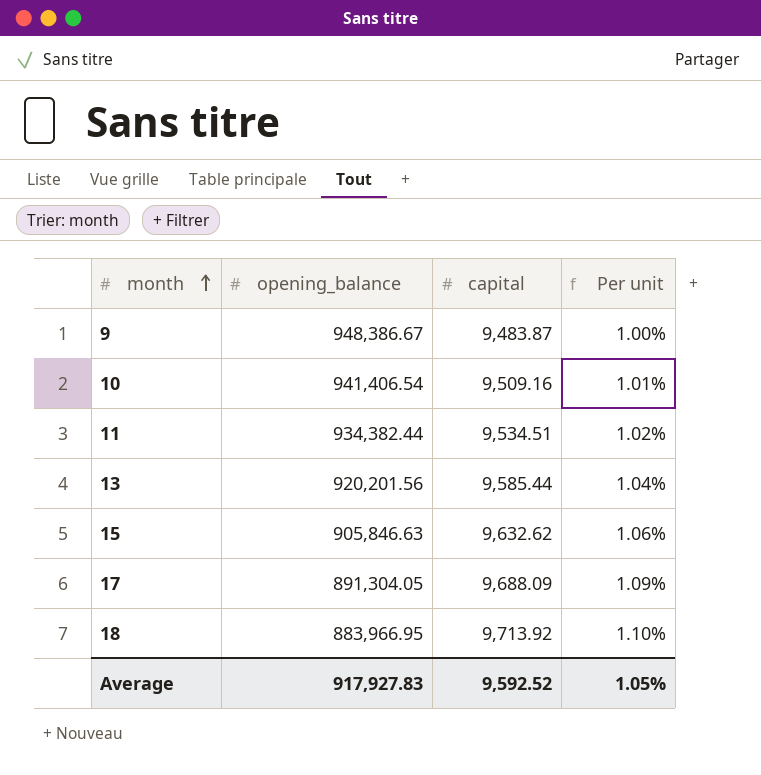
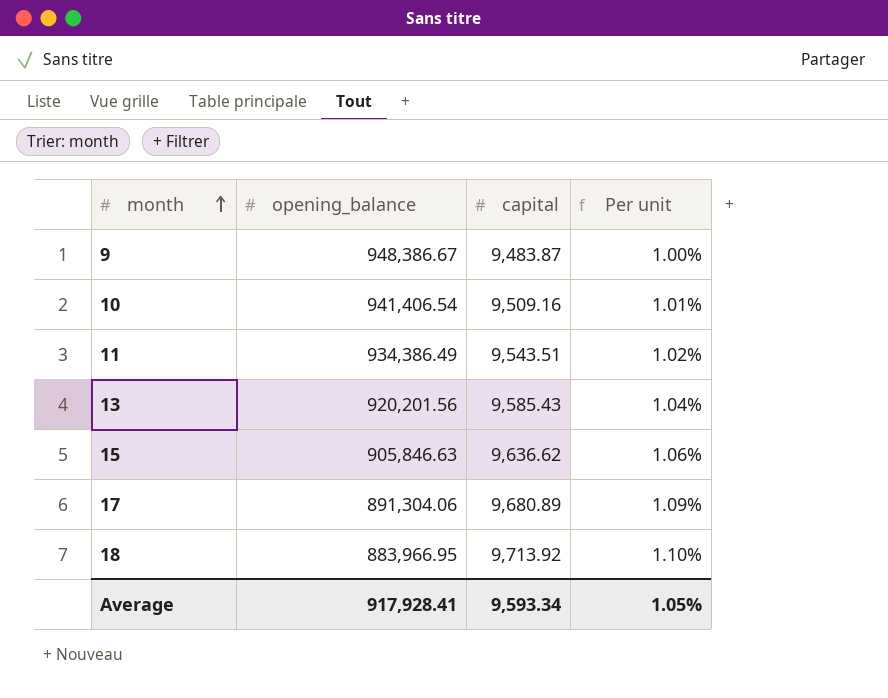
11 | opening_balance: 934,382.44 -> 934,386.49
11 | capital: 9,534.51 -> 9,543.51
13 | capital: 9,585.44 -> 9,585.43
15 | capital: 9,632.62 -> 9,636.62
17 | opening_balance: 891,304.05 -> 891,304.06
17 | capital: 9,688.09 -> 9,680.89
Average | opening_balance: 917,927.83 -> 917,928.41
Average | capital: 9,592.52 -> 9,593.34

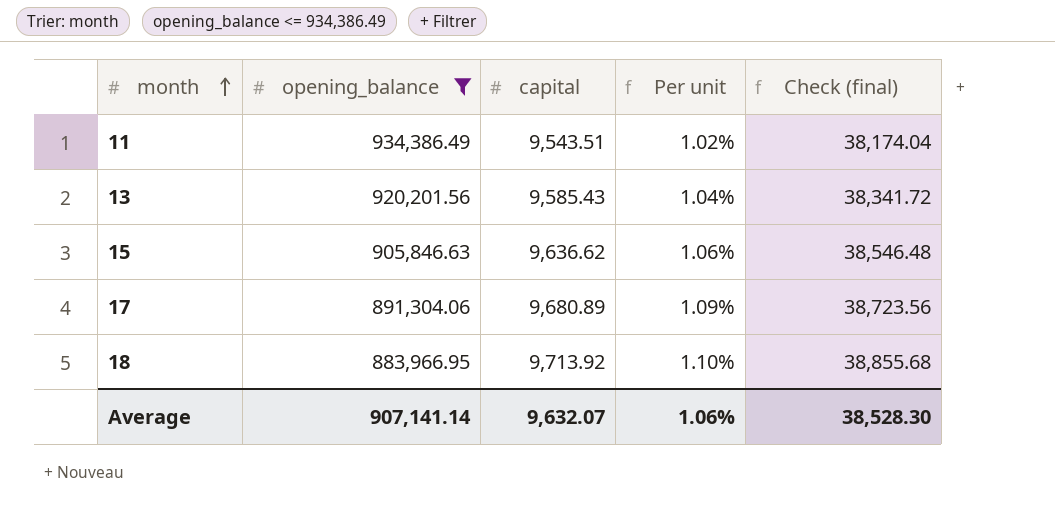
filter: none -> opening_balance <= 934,386.49
column Check (final) | formula: none -> [capital] * 4
Average | opening_balance: 917,928.41 -> 907,141.14
Average | capital: 9,593.34 -> 9,632.07
Average | Per unit: 1.05% -> 1.06%

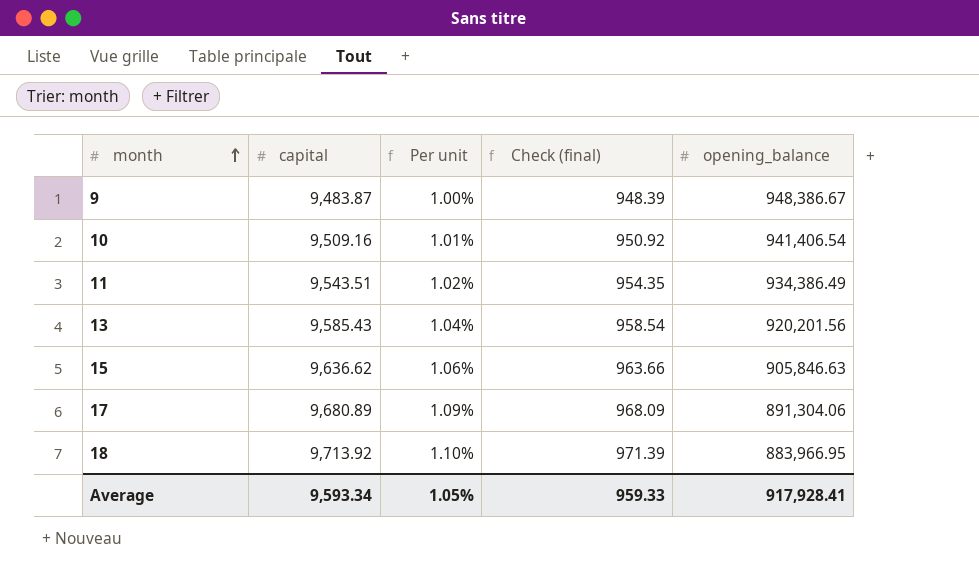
filter: opening_balance <= 934,386.49 -> none
column Check (final) | formula: [capital] * 4 -> [capital] * 0.1
column opening_balance | position: 2 -> 5
Average | capital: 9,632.07 -> 9,593.34
Average | Per unit: 1.06% -> 1.05%
Average | Check (final): 38,528.30 -> 959.33
Average | opening_balance: 907,141.14 -> 917,928.41

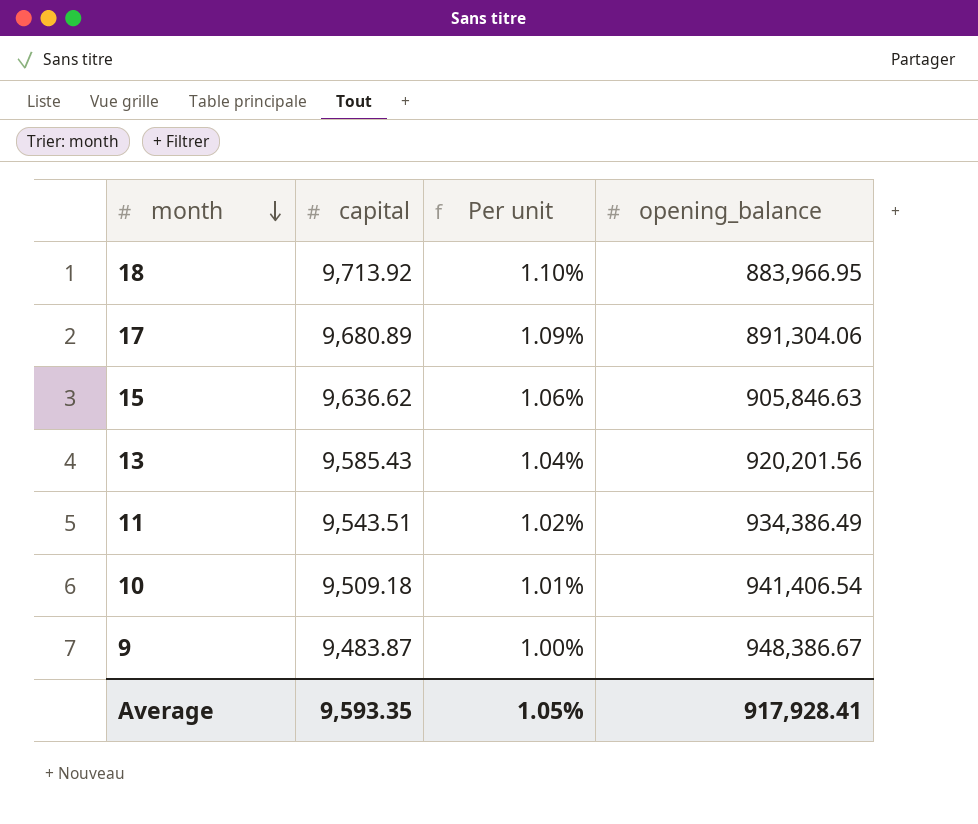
row order: month ascending -> month descending
column Check (final) | formula: [capital] * 0.1 -> none
10 | capital: 9,509.16 -> 9,509.18
Average | capital: 9,593.34 -> 9,593.35

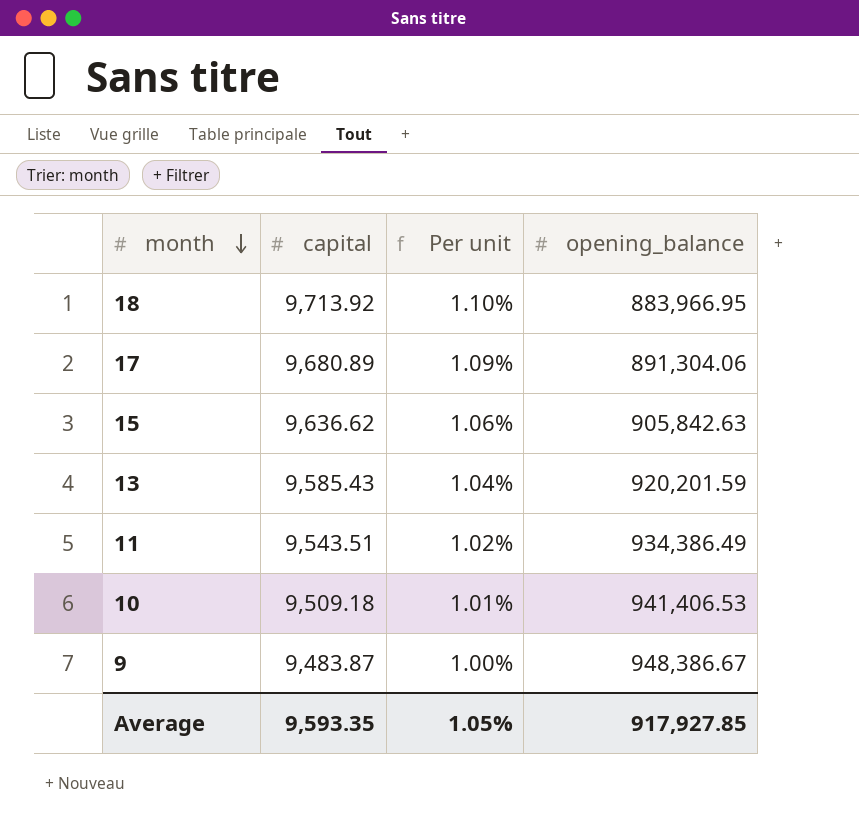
15 | opening_balance: 905,846.63 -> 905,842.63
13 | opening_balance: 920,201.56 -> 920,201.59
10 | opening_balance: 941,406.54 -> 941,406.53
Average | opening_balance: 917,928.41 -> 917,927.85

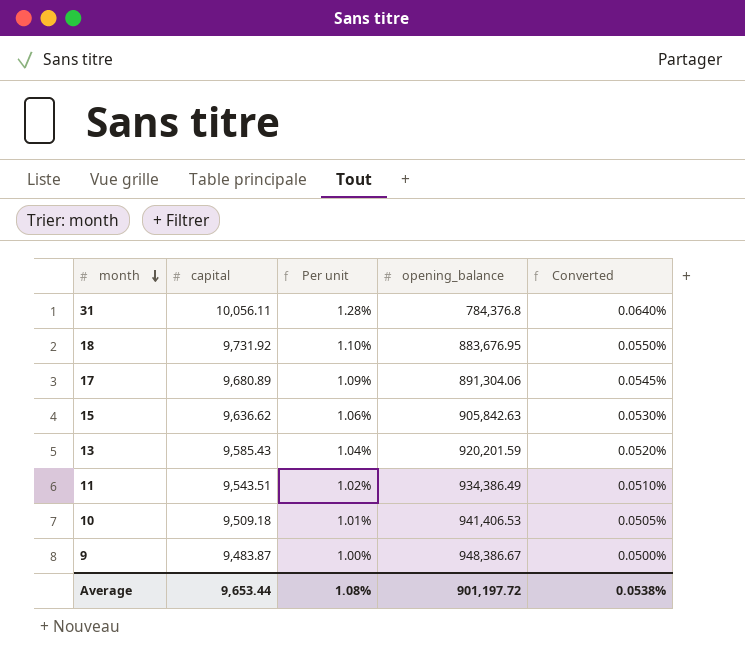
column Converted | formula: none -> [Per unit] * 0.05
row 31: none -> 10,056.11 | 1.28% | 784,376.8 | 0.0640%
18 | capital: 9,713.92 -> 9,731.92
18 | opening_balance: 883,966.95 -> 883,676.95
Average | capital: 9,593.35 -> 9,653.44
Average | Per unit: 1.05% -> 1.08%
Average | opening_balance: 917,927.85 -> 901,197.72

